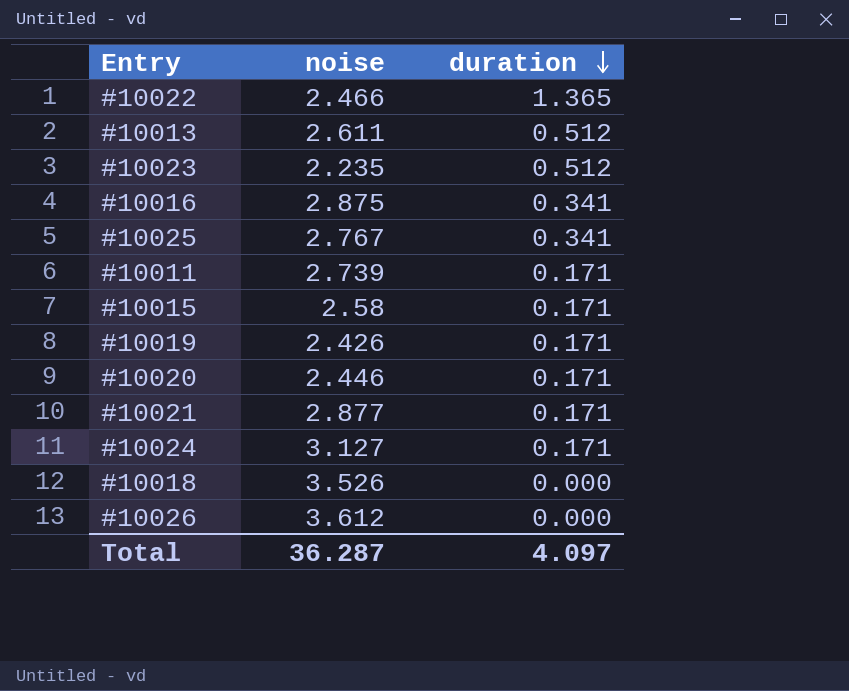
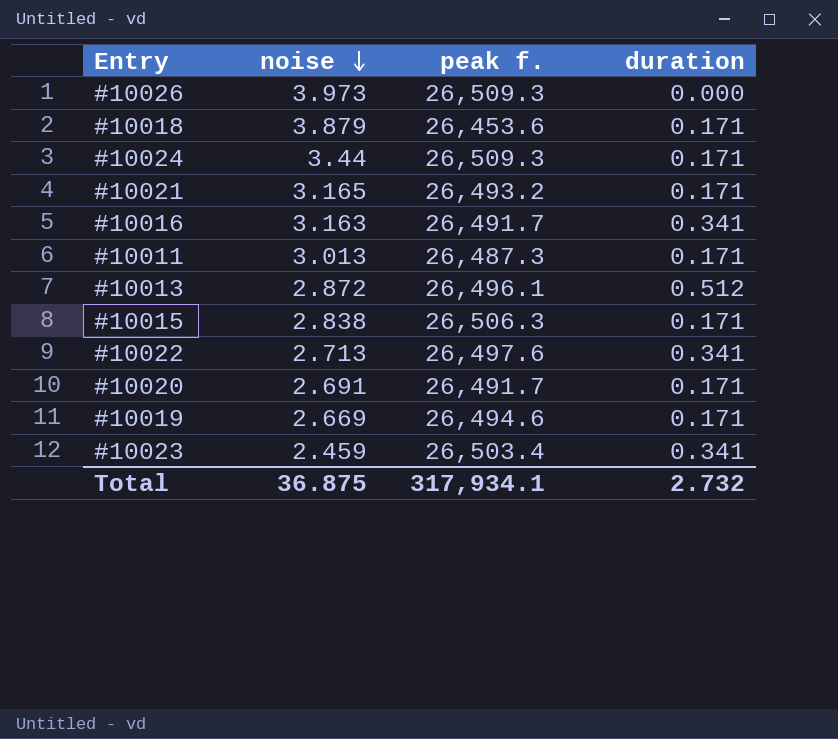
row order: duration descending -> noise descending
column peak f. | position: none -> 3
row #10025: 2.767 | 0.341 -> none
#10026 | noise: 3.612 -> 3.973
#10018 | noise: 3.526 -> 3.879
#10018 | duration: 0.000 -> 0.171
#10024 | noise: 3.127 -> 3.44
#10021 | noise: 2.877 -> 3.165
#10016 | noise: 2.875 -> 3.163
#10011 | noise: 2.739 -> 3.013
#10013 | noise: 2.611 -> 2.872
#10015 | noise: 2.58 -> 2.838
#10022 | noise: 2.466 -> 2.713
#10022 | duration: 1.365 -> 0.341
#10020 | noise: 2.446 -> 2.691
#10019 | noise: 2.426 -> 2.669
#10023 | noise: 2.235 -> 2.459
#10023 | duration: 0.512 -> 0.341
Total | noise: 36.287 -> 36.875
Total | duration: 4.097 -> 2.732

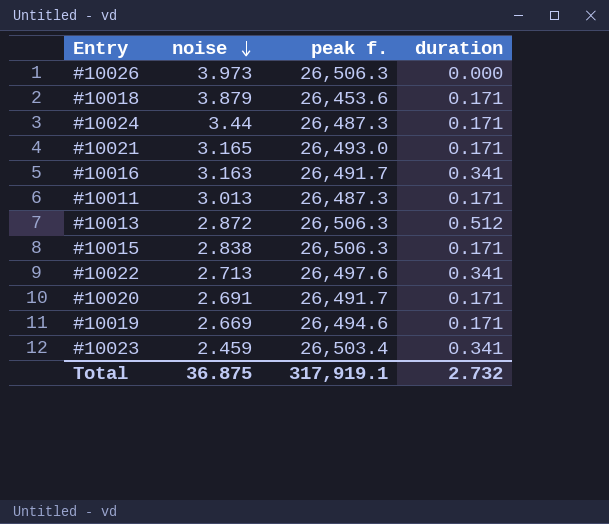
#10026 | peak f.: 26,509.3 -> 26,506.3
#10024 | peak f.: 26,509.3 -> 26,487.3
#10021 | peak f.: 26,493.2 -> 26,493.0
#10013 | peak f.: 26,496.1 -> 26,506.3
Total | peak f.: 317,934.1 -> 317,919.1

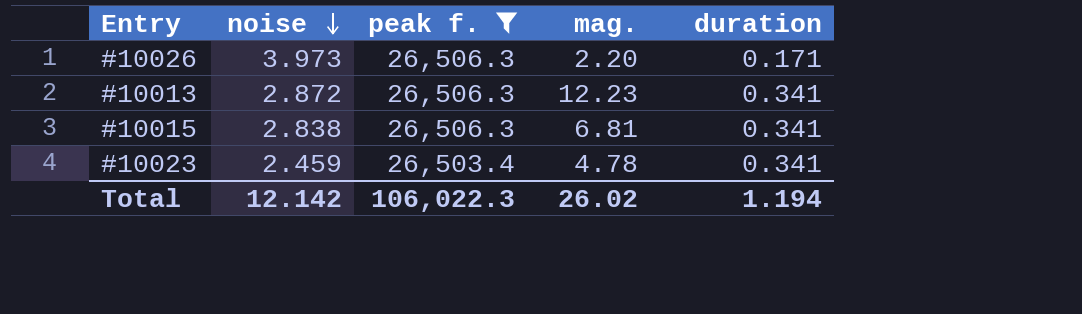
filter: none -> peak f. >= 26,503.4
column mag. | position: none -> 4
#10026 | duration: 0.000 -> 0.171
#10013 | duration: 0.512 -> 0.341
#10015 | duration: 0.171 -> 0.341
Total | noise: 36.875 -> 12.142
Total | peak f.: 317,919.1 -> 106,022.3
Total | duration: 2.732 -> 1.194

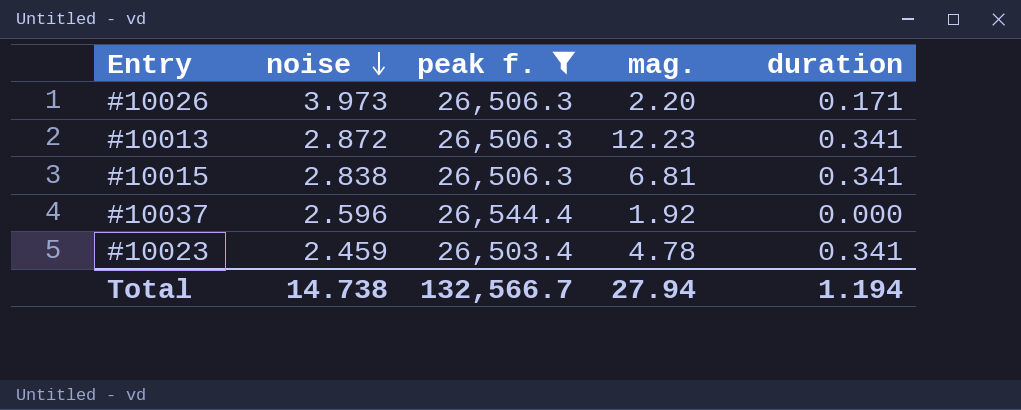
row #10037: none -> 2.596 | 26,544.4 | 1.92 | 0.000
Total | noise: 12.142 -> 14.738
Total | peak f.: 106,022.3 -> 132,566.7
Total | mag.: 26.02 -> 27.94

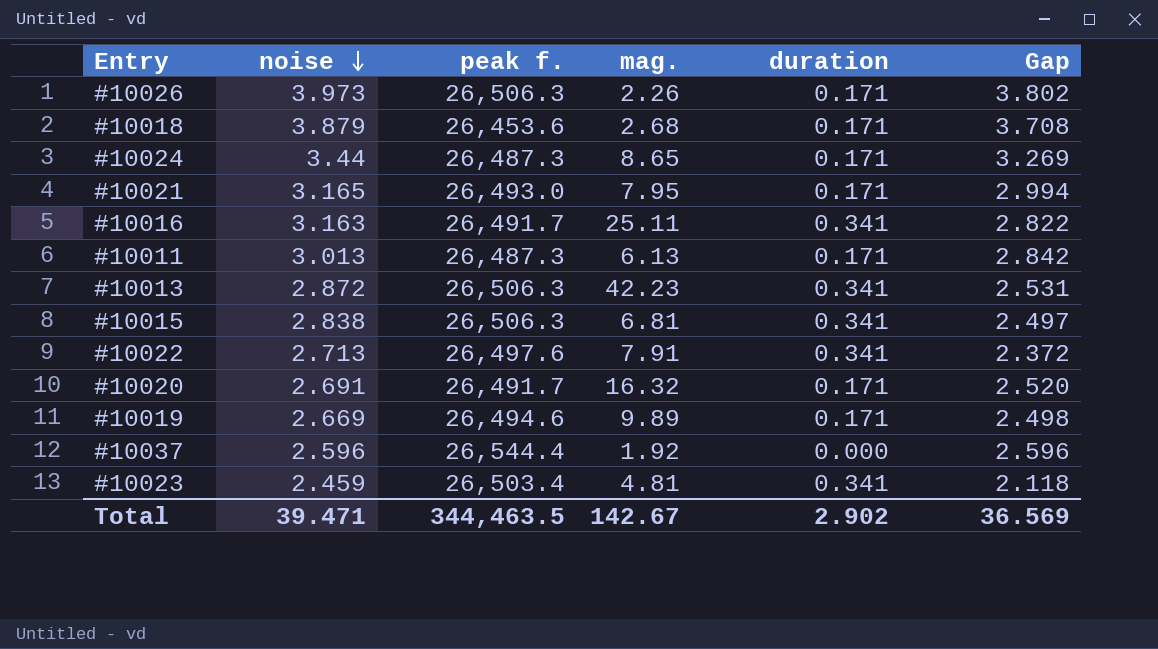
filter: peak f. >= 26,503.4 -> none
column Gap | formula: none -> [noise] - [duration]
#10026 | mag.: 2.20 -> 2.26
#10013 | mag.: 12.23 -> 42.23
#10023 | mag.: 4.78 -> 4.81
Total | noise: 14.738 -> 39.471
Total | peak f.: 132,566.7 -> 344,463.5
Total | mag.: 27.94 -> 142.67
Total | duration: 1.194 -> 2.902

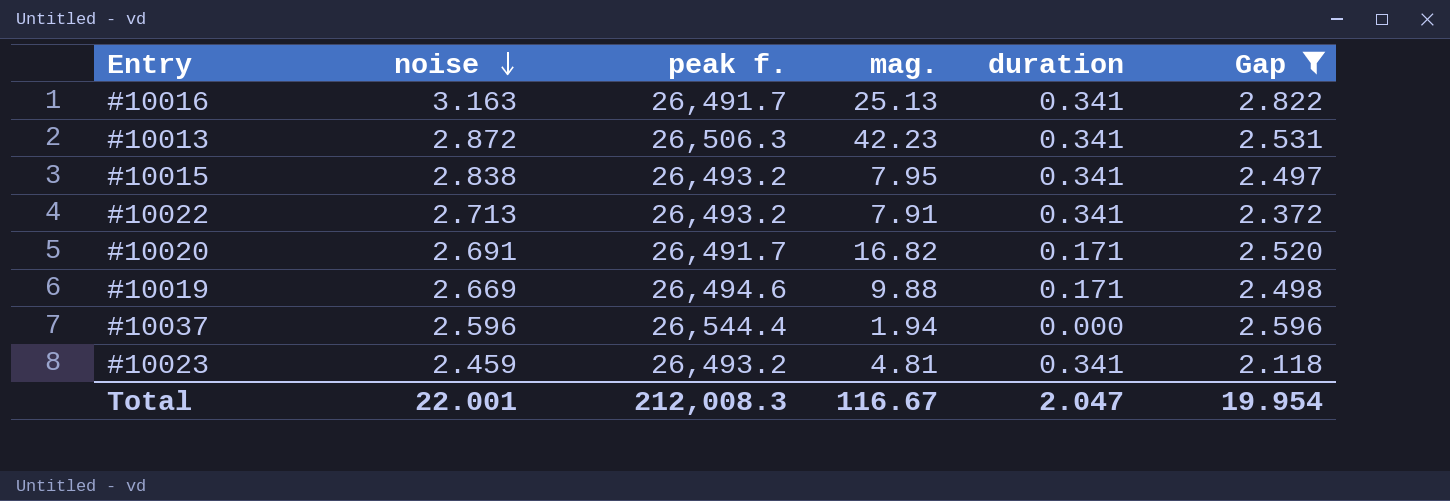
filter: none -> Gap <= 2.822
#10016 | mag.: 25.11 -> 25.13
#10015 | peak f.: 26,506.3 -> 26,493.2
#10015 | mag.: 6.81 -> 7.95
#10022 | peak f.: 26,497.6 -> 26,493.2
#10020 | mag.: 16.32 -> 16.82
#10019 | mag.: 9.89 -> 9.88
#10037 | mag.: 1.92 -> 1.94
#10023 | peak f.: 26,503.4 -> 26,493.2
Total | noise: 39.471 -> 22.001
Total | peak f.: 344,463.5 -> 212,008.3
Total | mag.: 142.67 -> 116.67
Total | duration: 2.902 -> 2.047
Total | Gap: 36.569 -> 19.954

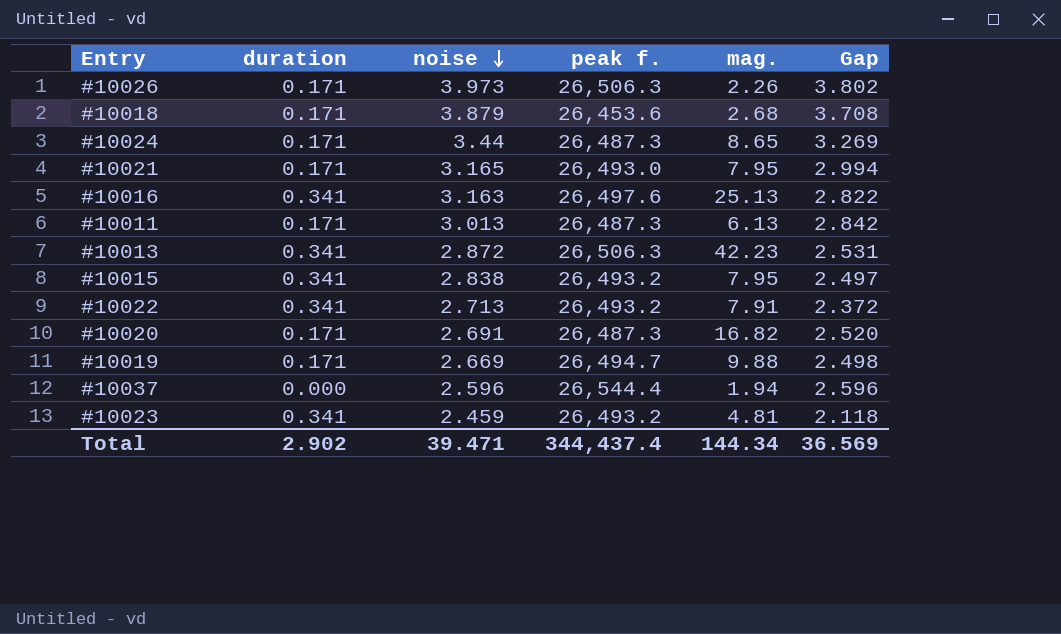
filter: Gap <= 2.822 -> none
column duration | position: 5 -> 2
#10016 | peak f.: 26,491.7 -> 26,497.6
#10020 | peak f.: 26,491.7 -> 26,487.3
#10019 | peak f.: 26,494.6 -> 26,494.7
Total | duration: 2.047 -> 2.902
Total | noise: 22.001 -> 39.471
Total | peak f.: 212,008.3 -> 344,437.4
Total | mag.: 116.67 -> 144.34
Total | Gap: 19.954 -> 36.569

